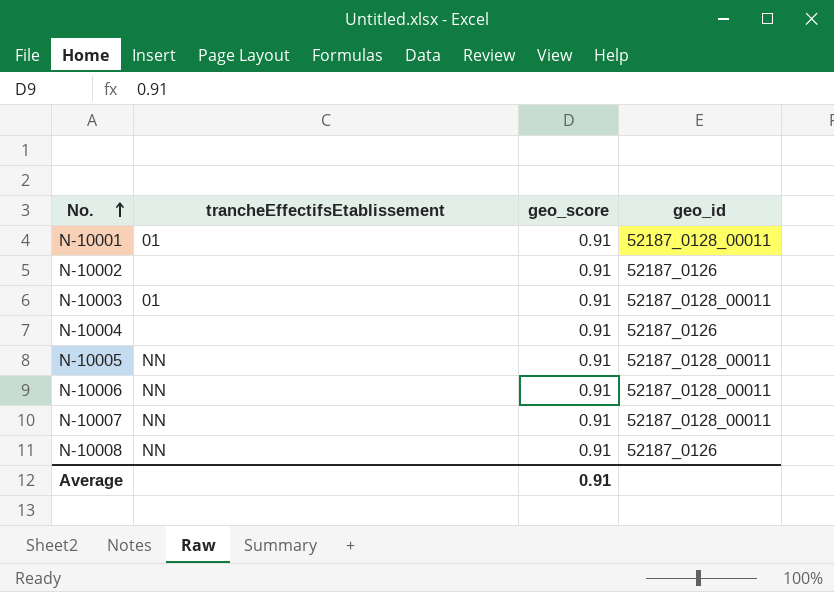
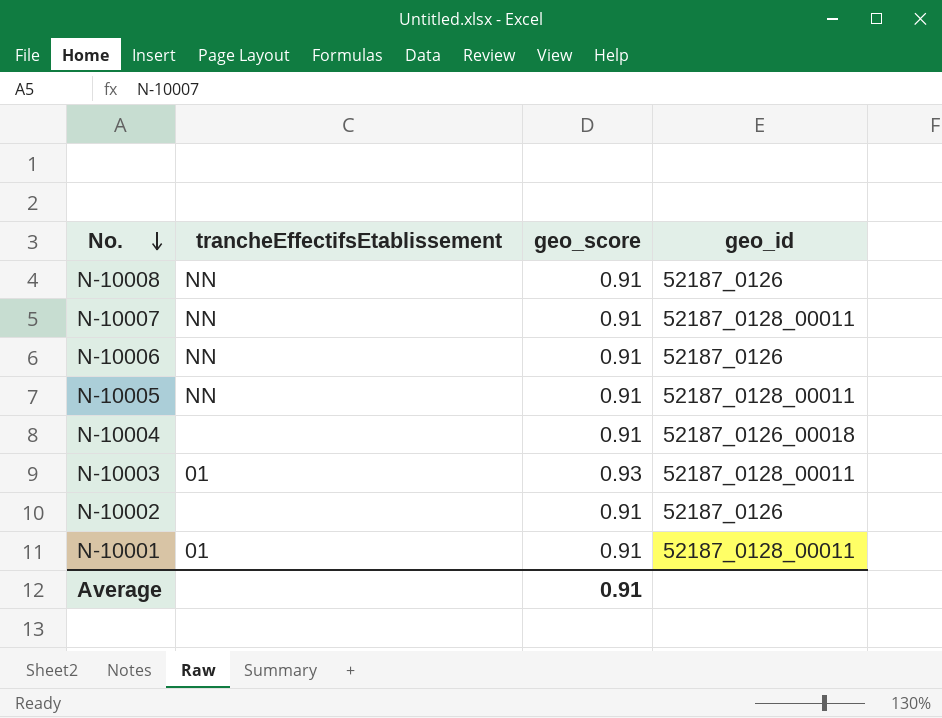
row order: No. ascending -> No. descending
N-10006 | geo_id: 52187_0128_00011 -> 52187_0126
N-10004 | geo_id: 52187_0126 -> 52187_0126_00018
N-10003 | geo_score: 0.91 -> 0.93

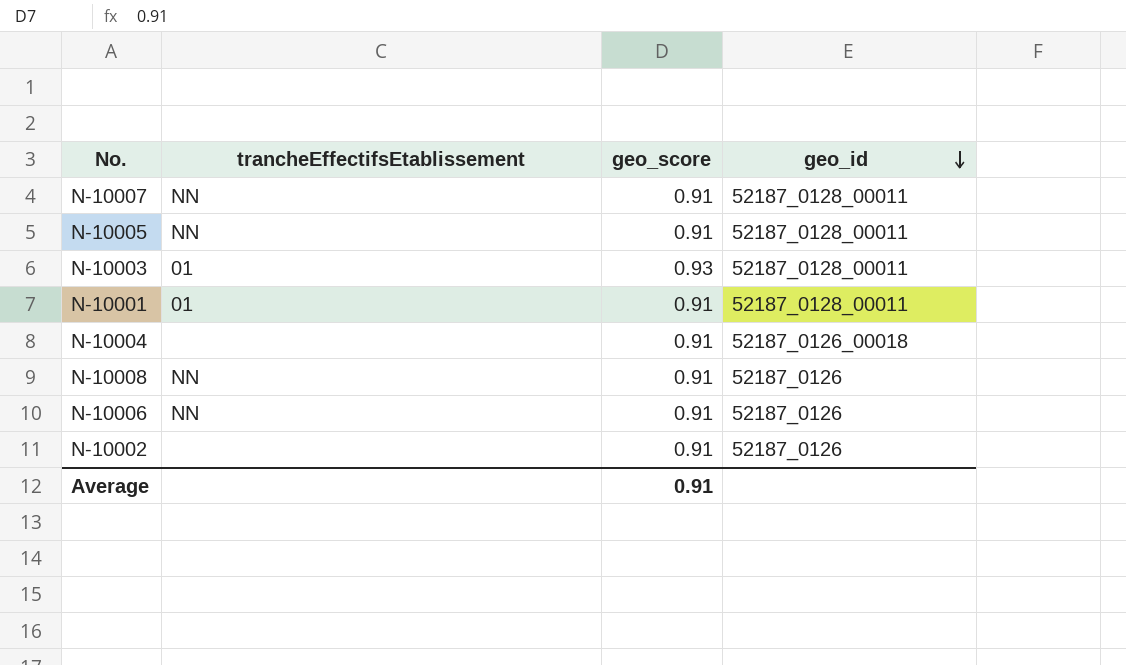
row order: No. descending -> geo_id descending

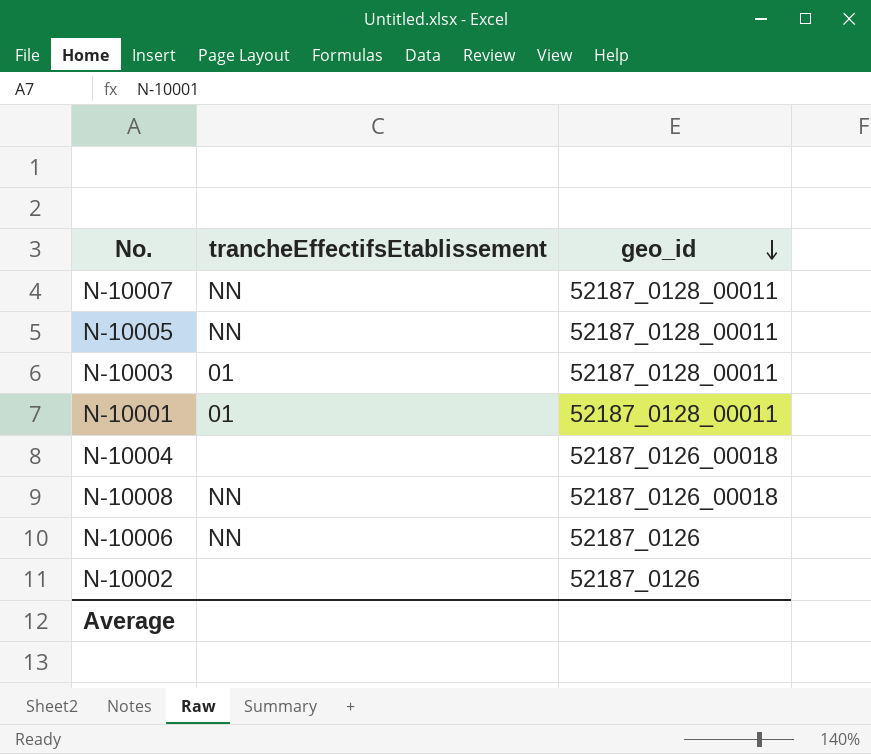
column geo_score | position: 3 -> none
N-10008 | geo_id: 52187_0126 -> 52187_0126_00018

